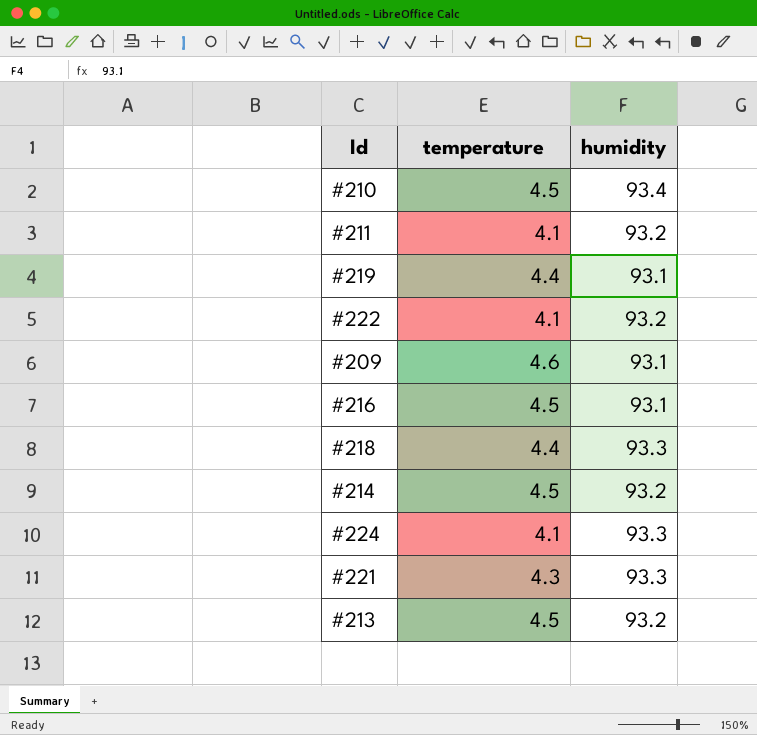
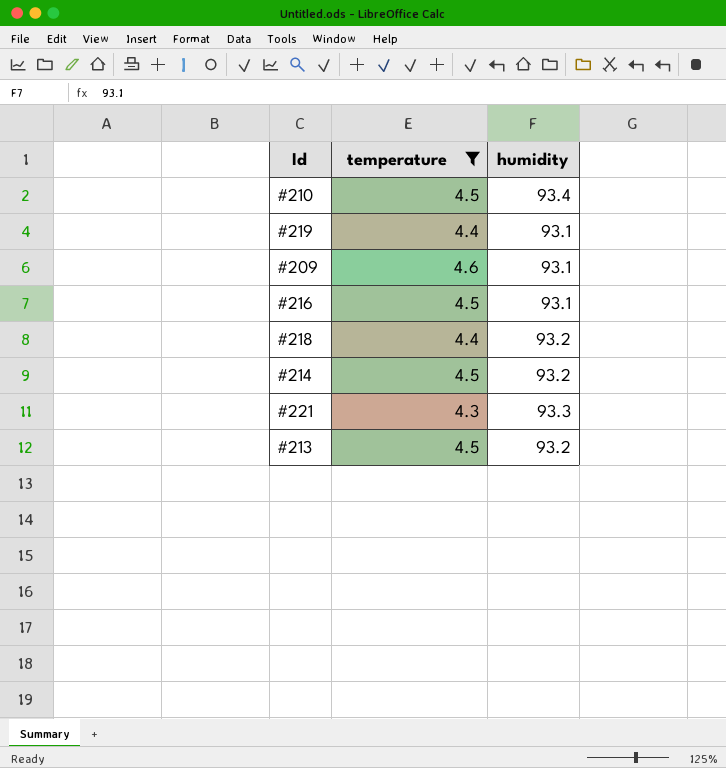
filter: none -> temperature != 4.1
#218 | humidity: 93.3 -> 93.2

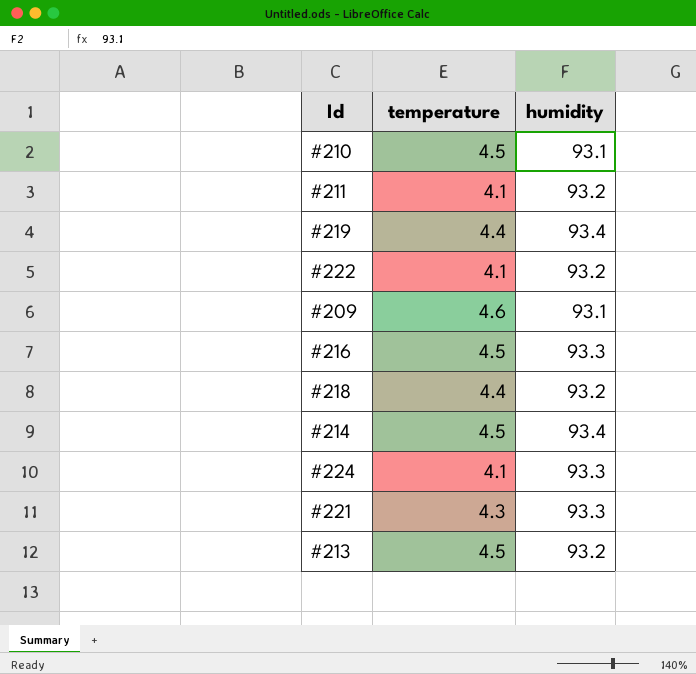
filter: temperature != 4.1 -> none
#210 | humidity: 93.4 -> 93.1
#219 | humidity: 93.1 -> 93.4
#216 | humidity: 93.1 -> 93.3
#214 | humidity: 93.2 -> 93.4

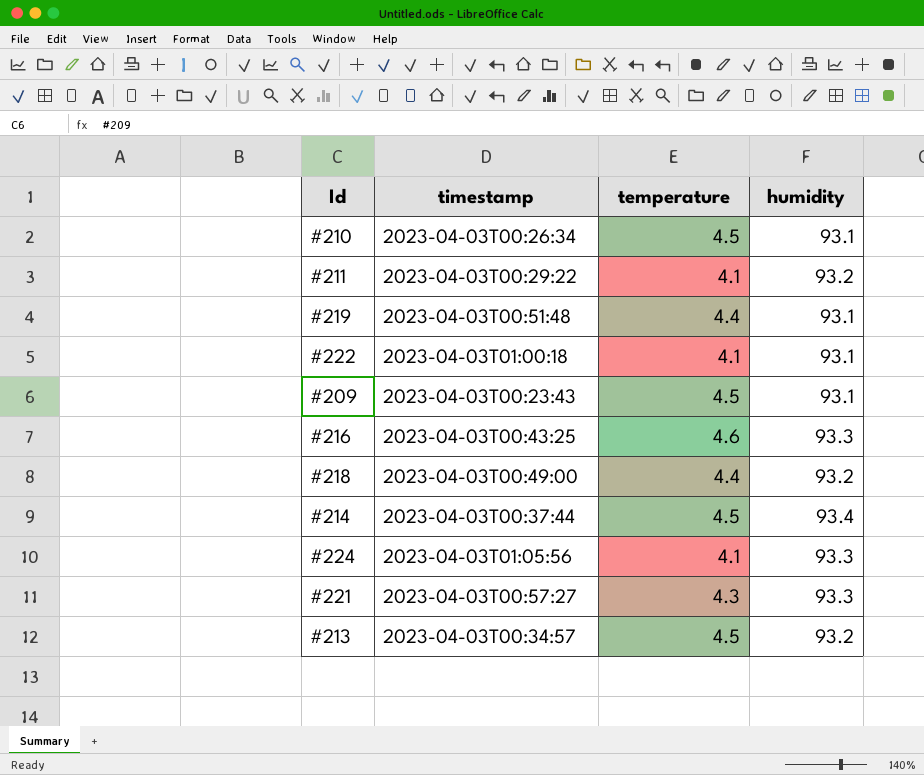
column timestamp | position: none -> 2
#219 | humidity: 93.4 -> 93.1
#222 | humidity: 93.2 -> 93.1
#209 | temperature: 4.6 -> 4.5
#216 | temperature: 4.5 -> 4.6

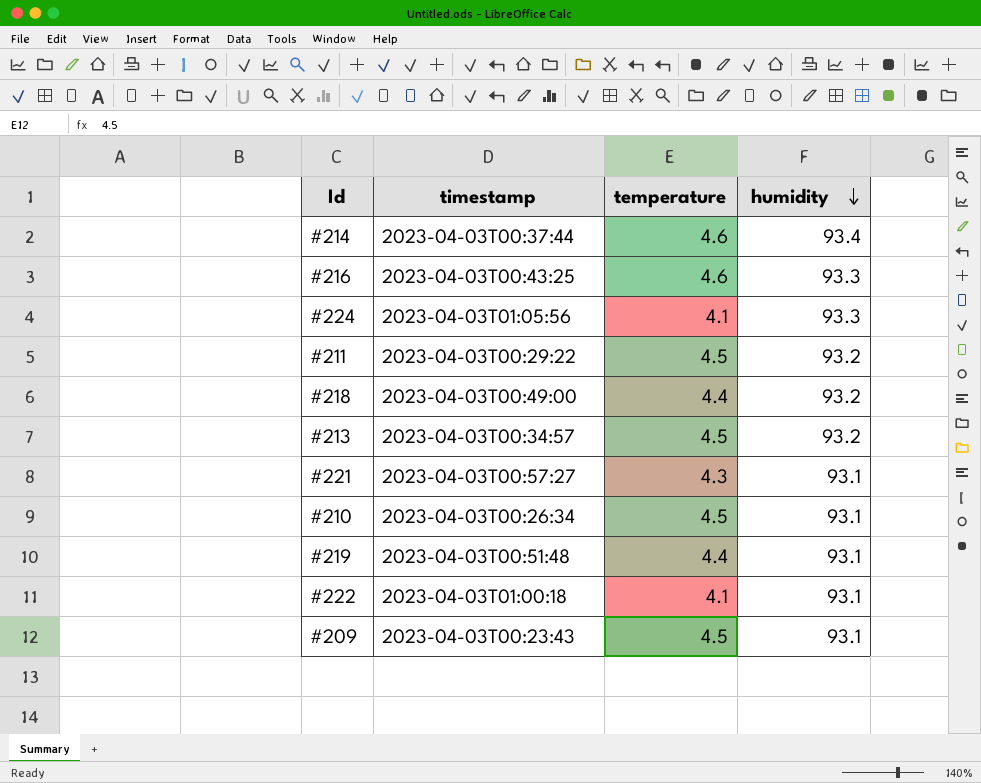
row order: none -> humidity descending
#214 | temperature: 4.5 -> 4.6
#211 | temperature: 4.1 -> 4.5
#221 | humidity: 93.3 -> 93.1

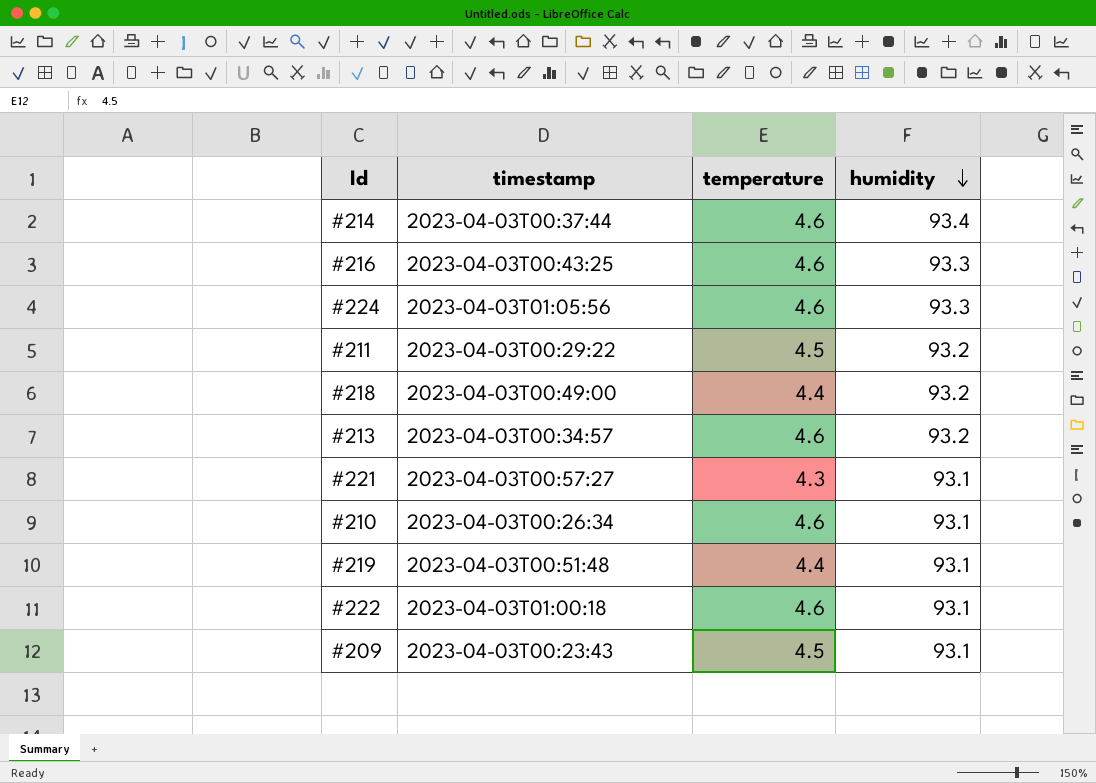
#224 | temperature: 4.1 -> 4.6
#213 | temperature: 4.5 -> 4.6
#210 | temperature: 4.5 -> 4.6
#222 | temperature: 4.1 -> 4.6

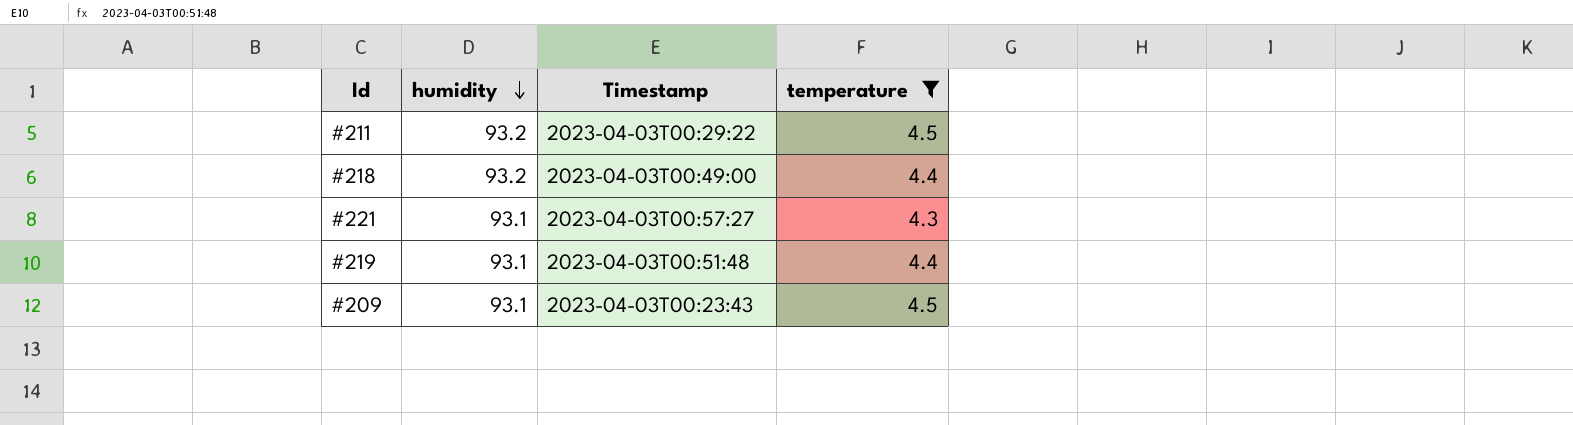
filter: none -> temperature != 4.6
column humidity | position: 4 -> 2
column name: timestamp -> Timestamp

